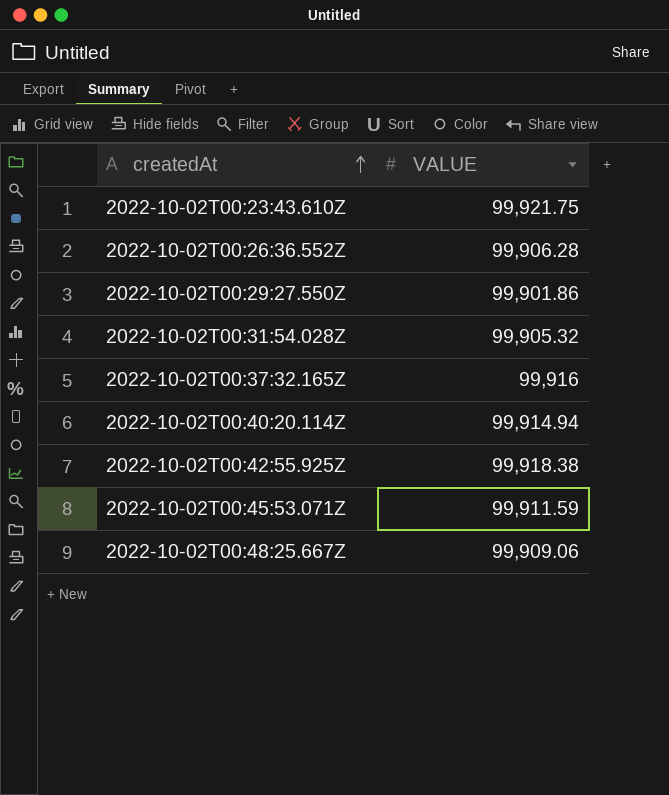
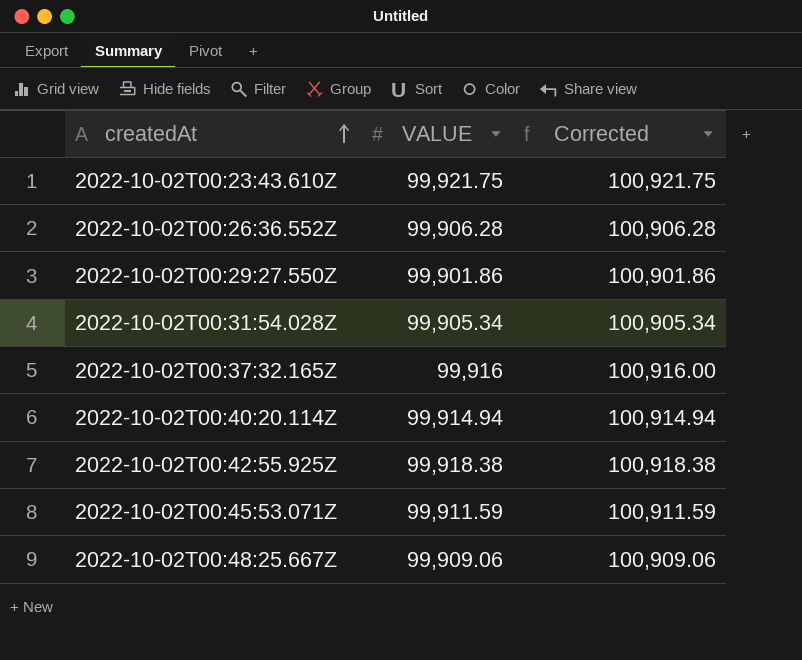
column Corrected | formula: none -> [VALUE] + 1000
2022-10-02T00:31:54.028Z | VALUE: 99,905.32 -> 99,905.34

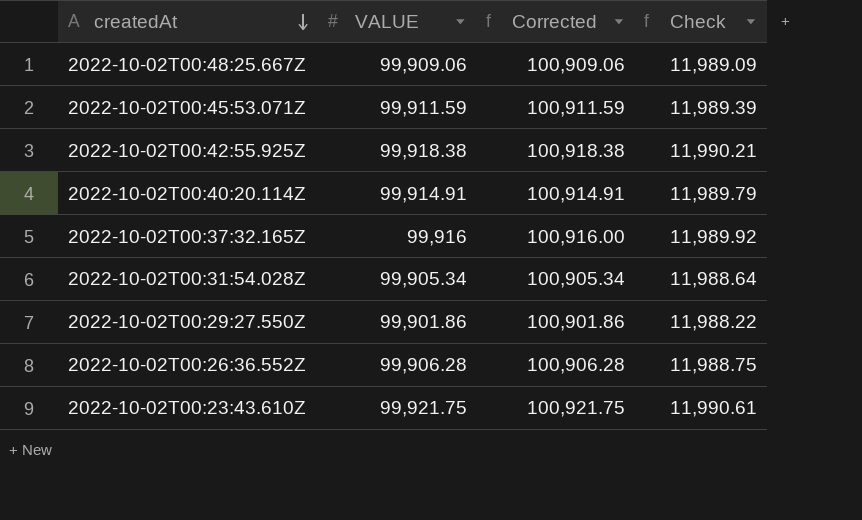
row order: createdAt ascending -> createdAt descending
column Check | formula: none -> [VALUE] * 0.12
2022-10-02T00:40:20.114Z | VALUE: 99,914.94 -> 99,914.91
2022-10-02T00:40:20.114Z | Corrected: 100,914.94 -> 100,914.91

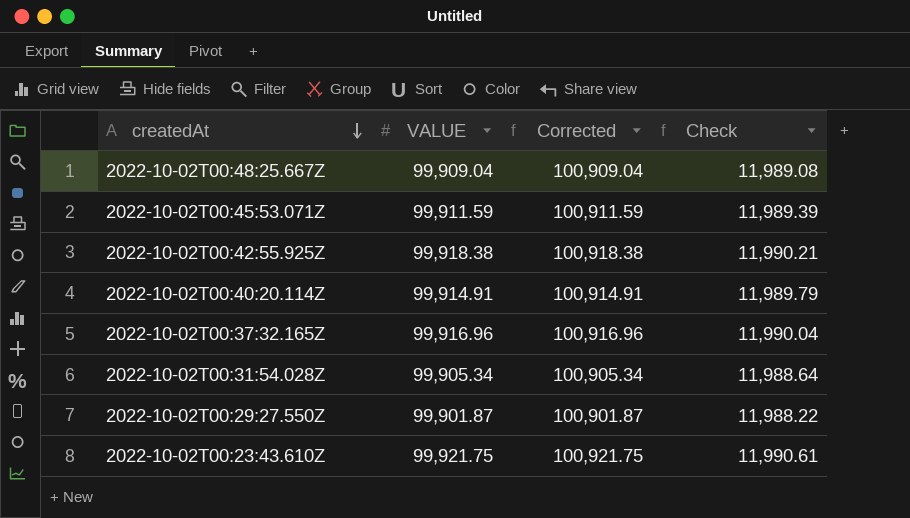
row 2022-10-02T00:26:36.552Z: 99,906.28 | 100,906.28 | 11,988.75 -> none
2022-10-02T00:48:25.667Z | VALUE: 99,909.06 -> 99,909.04
2022-10-02T00:48:25.667Z | Corrected: 100,909.06 -> 100,909.04
2022-10-02T00:48:25.667Z | Check: 11,989.09 -> 11,989.08
2022-10-02T00:37:32.165Z | VALUE: 99,916 -> 99,916.96
2022-10-02T00:37:32.165Z | Corrected: 100,916.00 -> 100,916.96
2022-10-02T00:37:32.165Z | Check: 11,989.92 -> 11,990.04
2022-10-02T00:29:27.550Z | VALUE: 99,901.86 -> 99,901.87
2022-10-02T00:29:27.550Z | Corrected: 100,901.86 -> 100,901.87

